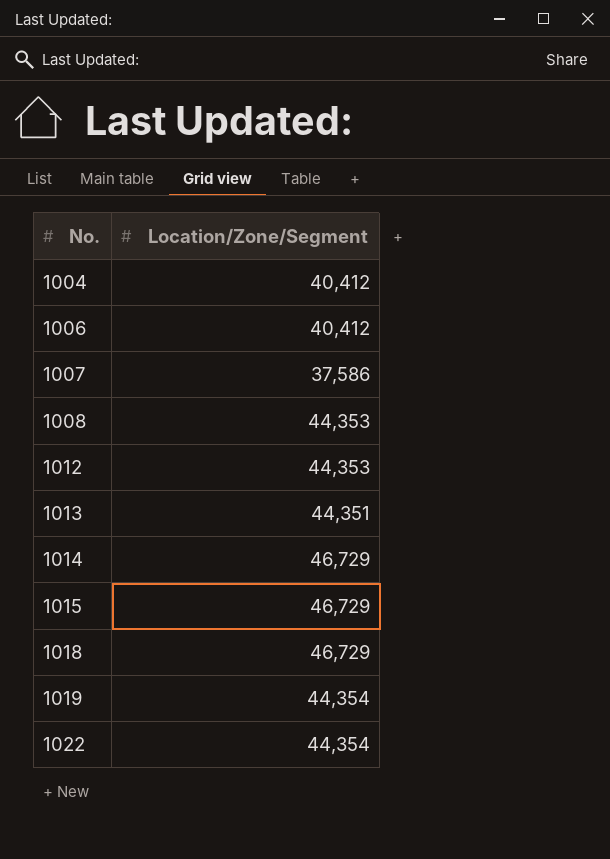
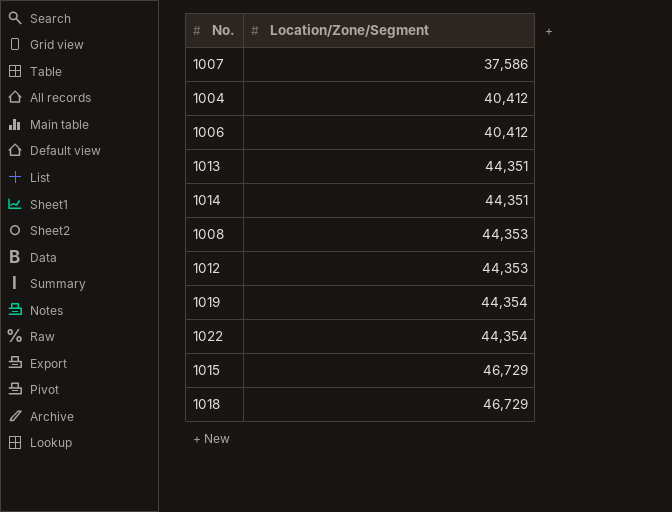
row order: No. ascending -> Location/Zone/Segment ascending
1014 | Location/Zone/Segment: 46,729 -> 44,351

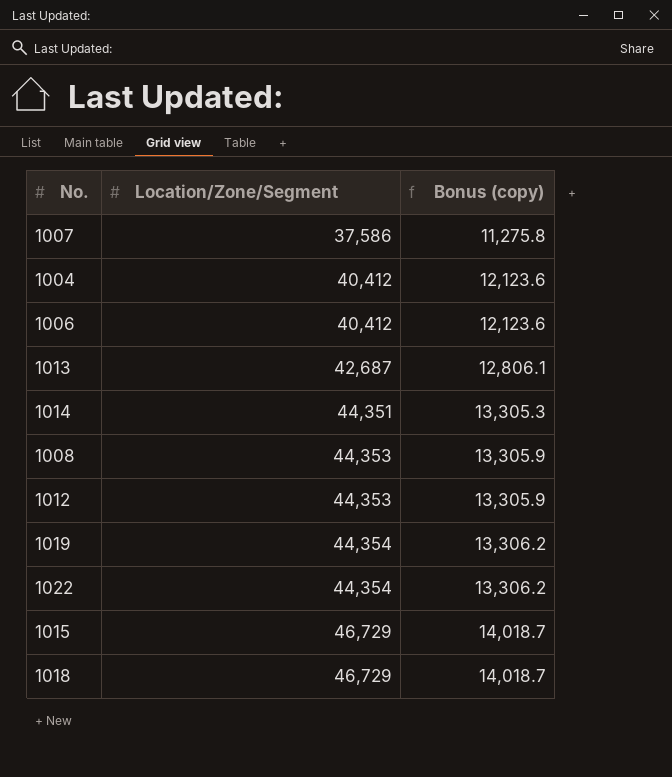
column Bonus (copy) | formula: none -> [Location/Zone/Segment] * 0.3
1013 | Location/Zone/Segment: 44,351 -> 42,687

